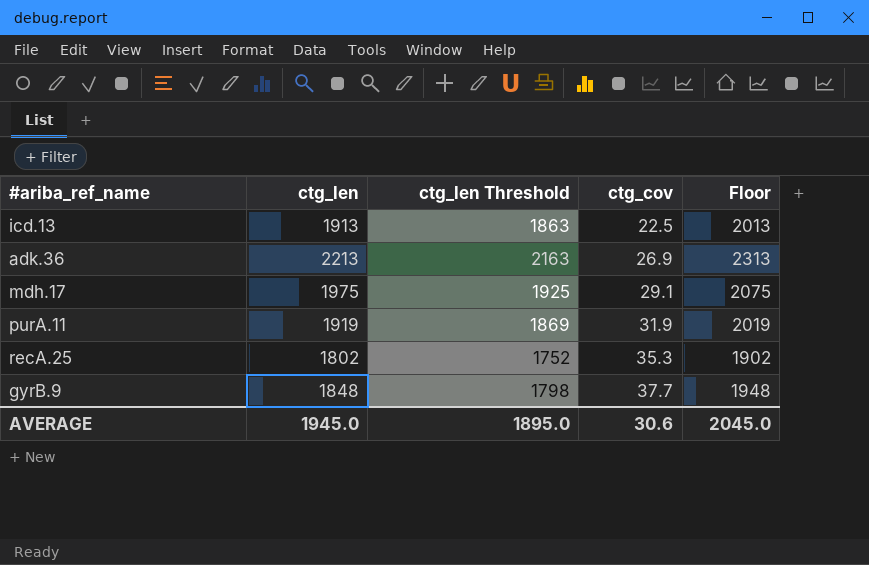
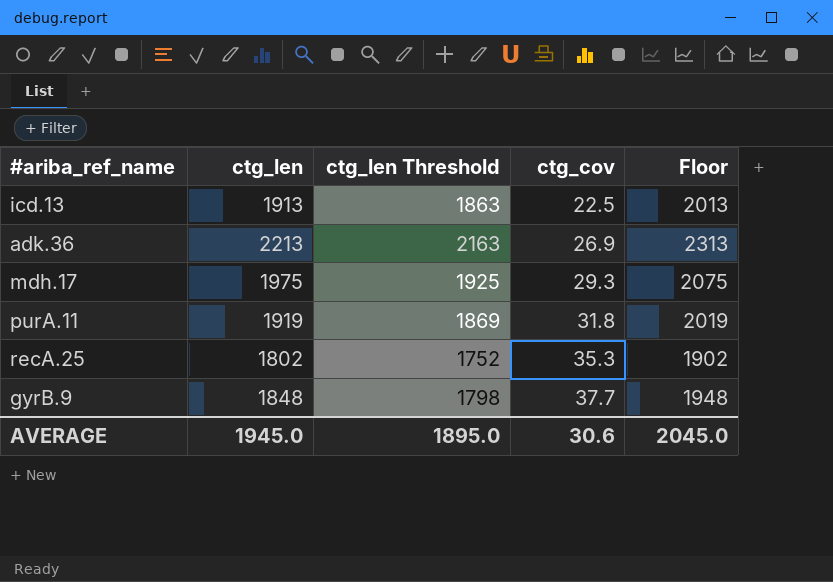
mdh.17 | ctg_cov: 29.1 -> 29.3
purA.11 | ctg_cov: 31.9 -> 31.8

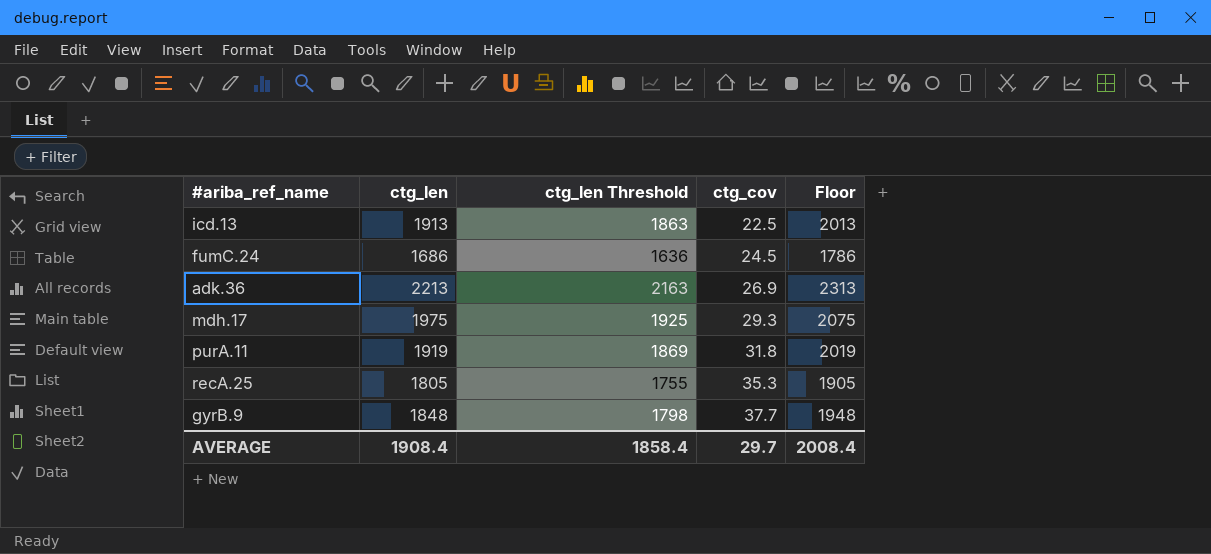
row fumC.24: none -> 1686 | 1636 | 24.5 | 1786
recA.25 | ctg_len: 1802 -> 1805
recA.25 | ctg_len Threshold: 1752 -> 1755
recA.25 | Floor: 1902 -> 1905
AVERAGE | ctg_len: 1945.0 -> 1908.4
AVERAGE | ctg_len Threshold: 1895.0 -> 1858.4
AVERAGE | ctg_cov: 30.6 -> 29.7
AVERAGE | Floor: 2045.0 -> 2008.4

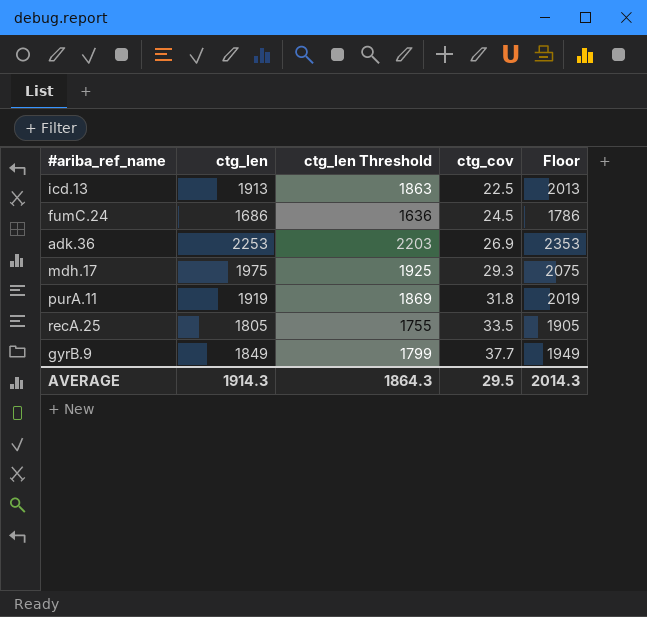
adk.36 | ctg_len: 2213 -> 2253
adk.36 | ctg_len Threshold: 2163 -> 2203
adk.36 | Floor: 2313 -> 2353
recA.25 | ctg_cov: 35.3 -> 33.5
gyrB.9 | ctg_len: 1848 -> 1849
gyrB.9 | ctg_len Threshold: 1798 -> 1799
gyrB.9 | Floor: 1948 -> 1949
AVERAGE | ctg_len: 1908.4 -> 1914.3
AVERAGE | ctg_len Threshold: 1858.4 -> 1864.3
AVERAGE | ctg_cov: 29.7 -> 29.5
AVERAGE | Floor: 2008.4 -> 2014.3

